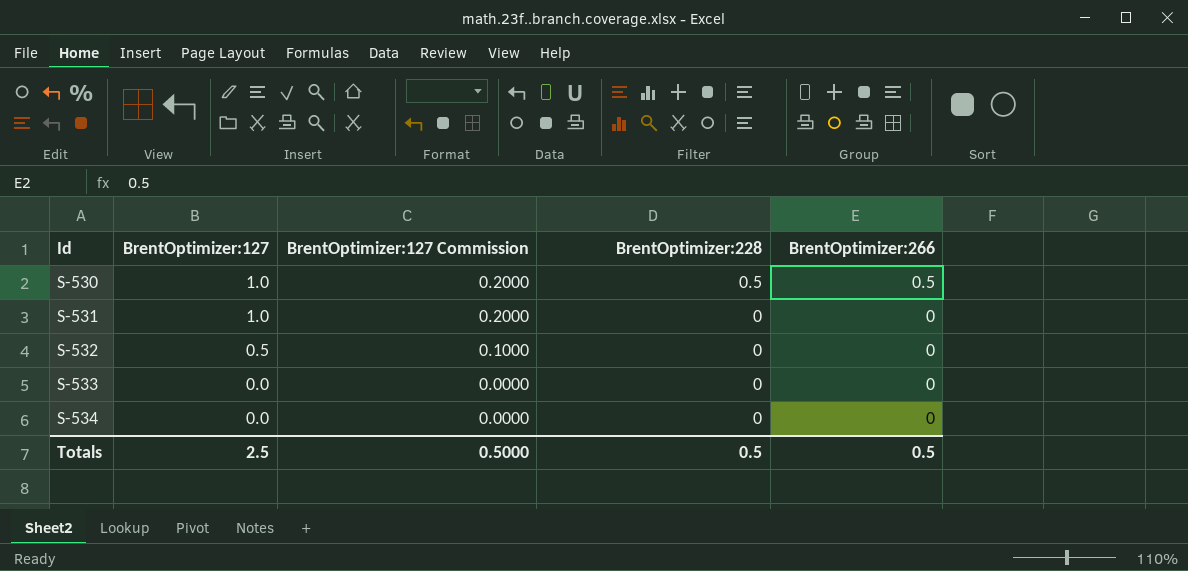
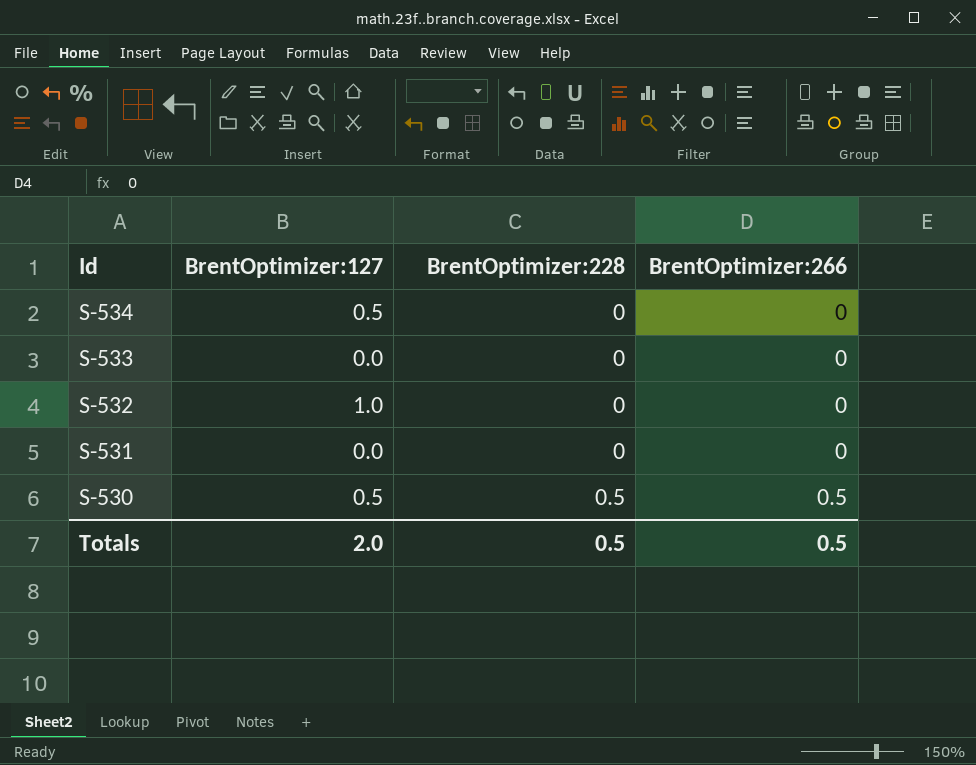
row order: Id ascending -> Id descending
column BrentOptimizer:127 Commission | formula: [BrentOptimizer:127] * 0.2 -> none
S-534 | BrentOptimizer:127: 0.0 -> 0.5
S-532 | BrentOptimizer:127: 0.5 -> 1.0
S-531 | BrentOptimizer:127: 1.0 -> 0.0
S-530 | BrentOptimizer:127: 1.0 -> 0.5
Totals | BrentOptimizer:127: 2.5 -> 2.0

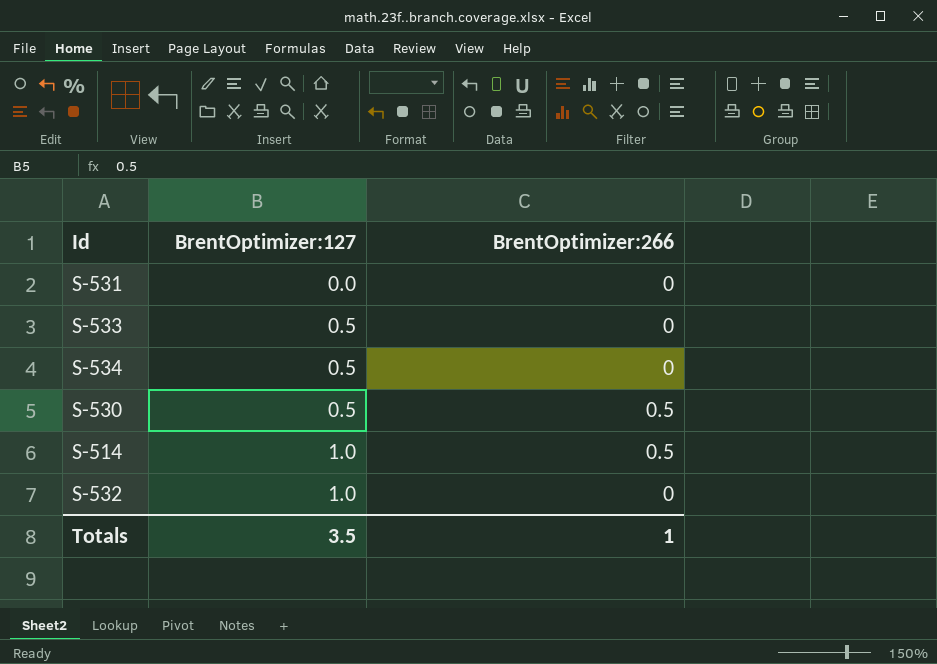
row order: Id descending -> BrentOptimizer:127 ascending
column BrentOptimizer:228 | position: 3 -> none
S-533 | BrentOptimizer:127: 0.0 -> 0.5
row S-514: none -> 1.0 | 0.5
Totals | BrentOptimizer:127: 2.0 -> 3.5
Totals | BrentOptimizer:266: 0.5 -> 1

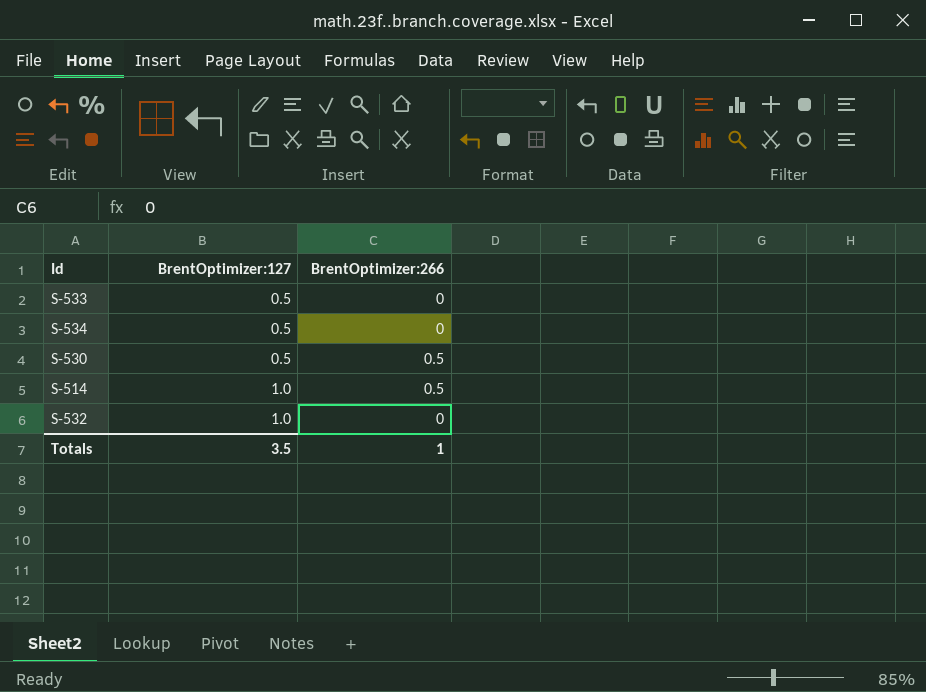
row S-531: 0.0 | 0 -> none

